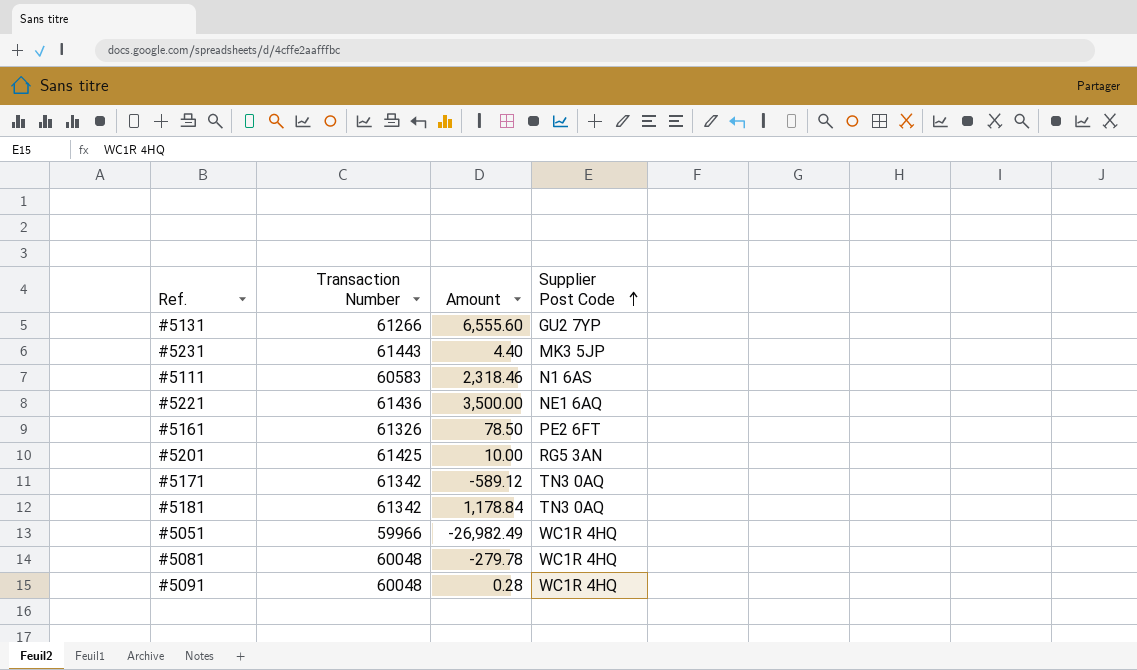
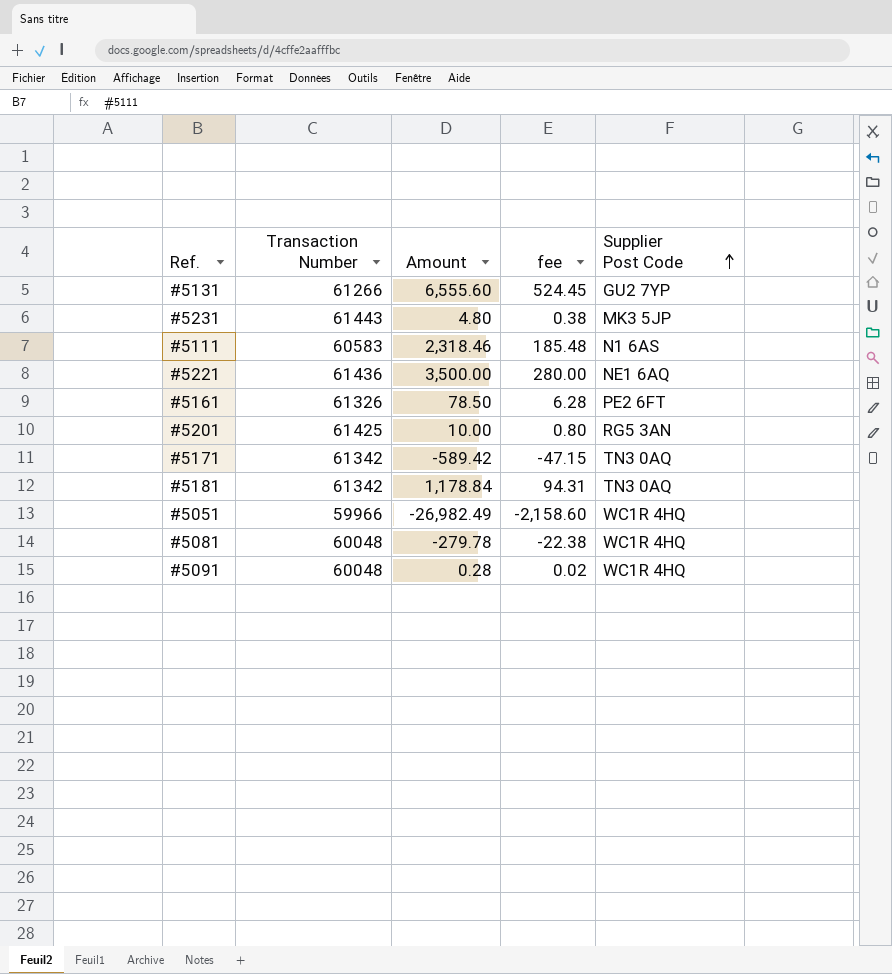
column fee | formula: none -> [Amount] * 0.08
#5231 | Amount: 4.40 -> 4.80
#5171 | Amount: -589.12 -> -589.42

